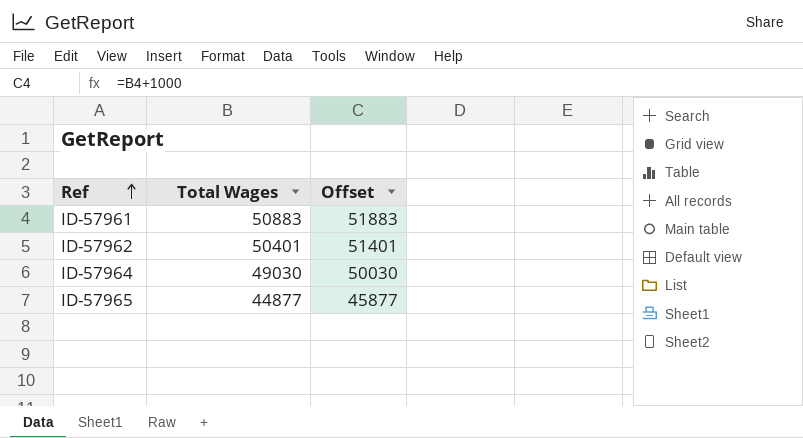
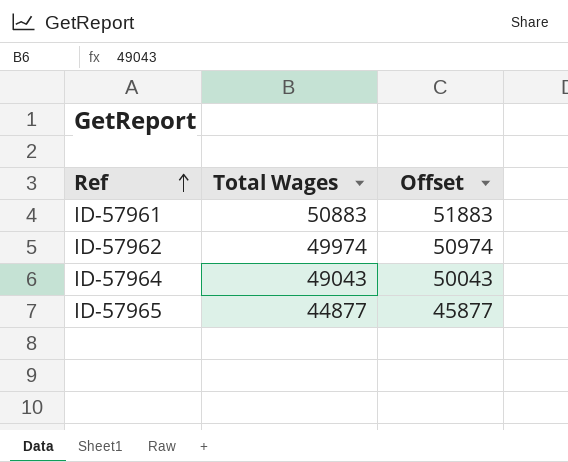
ID-57962 | Total Wages: 50401 -> 49974
ID-57962 | Offset: 51401 -> 50974
ID-57964 | Total Wages: 49030 -> 49043
ID-57964 | Offset: 50030 -> 50043

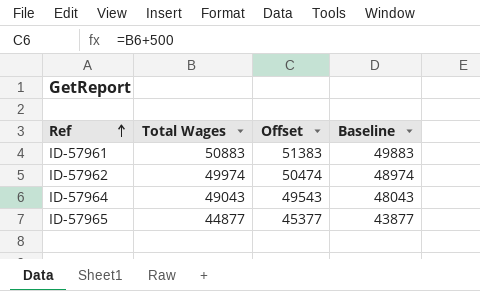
column Offset | formula: [Total Wages] + 1000 -> [Total Wages] + 500
column Baseline | formula: none -> [Total Wages] - 1000

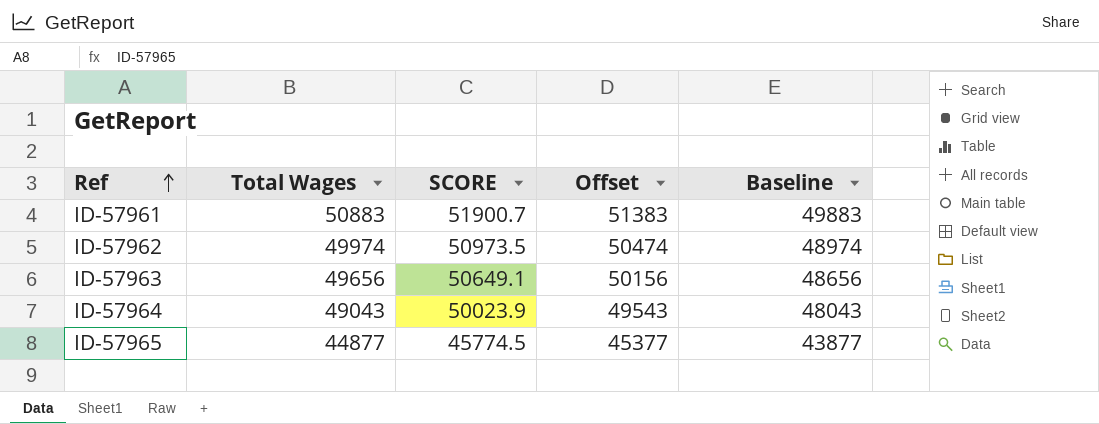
column SCORE | formula: none -> [Total Wages] * 1.02
row ID-57963: none -> 49656 | 50649.1 | 50156 | 48656

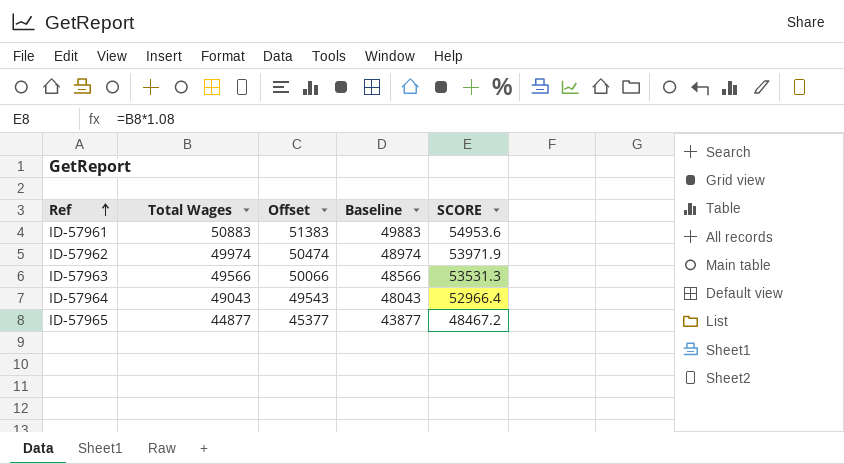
column SCORE | formula: [Total Wages] * 1.02 -> [Total Wages] * 1.08
column SCORE | position: 3 -> 5
ID-57963 | Total Wages: 49656 -> 49566
ID-57963 | Offset: 50156 -> 50066
ID-57963 | Baseline: 48656 -> 48566

